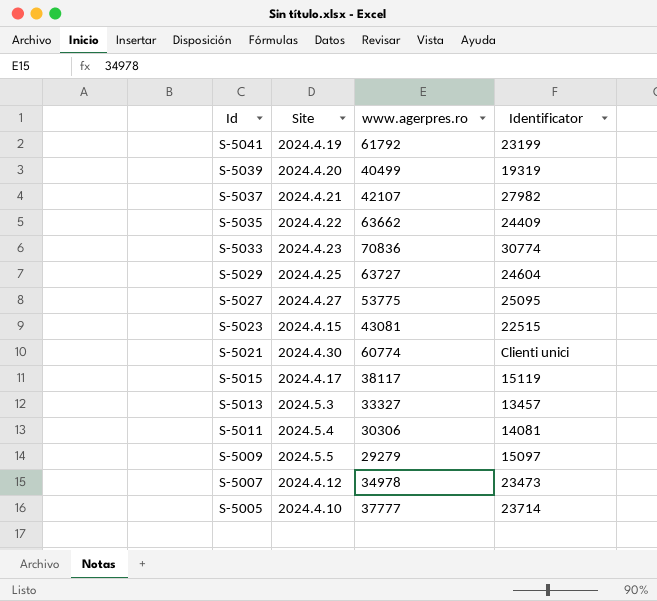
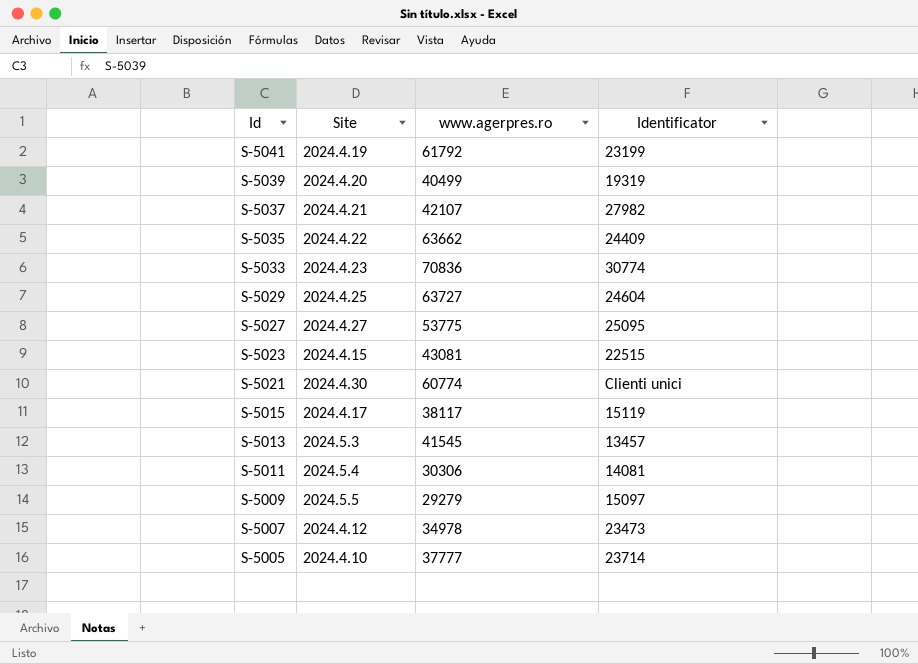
S-5013 | www.agerpres.ro: 33327 -> 41545

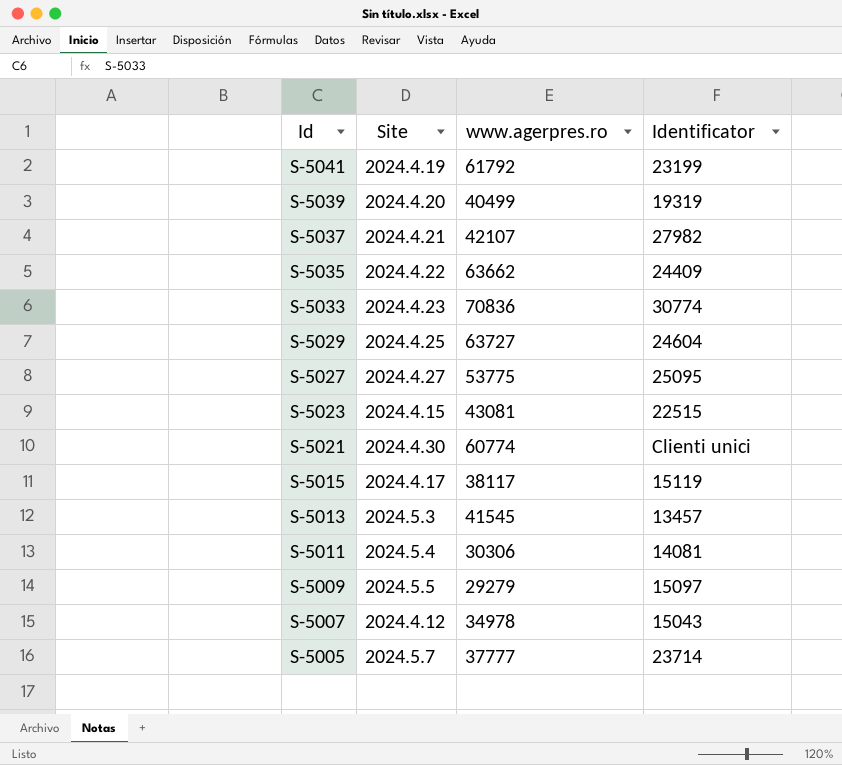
S-5007 | Identificator: 23473 -> 15043
S-5005 | Site: 2024.4.10 -> 2024.5.7

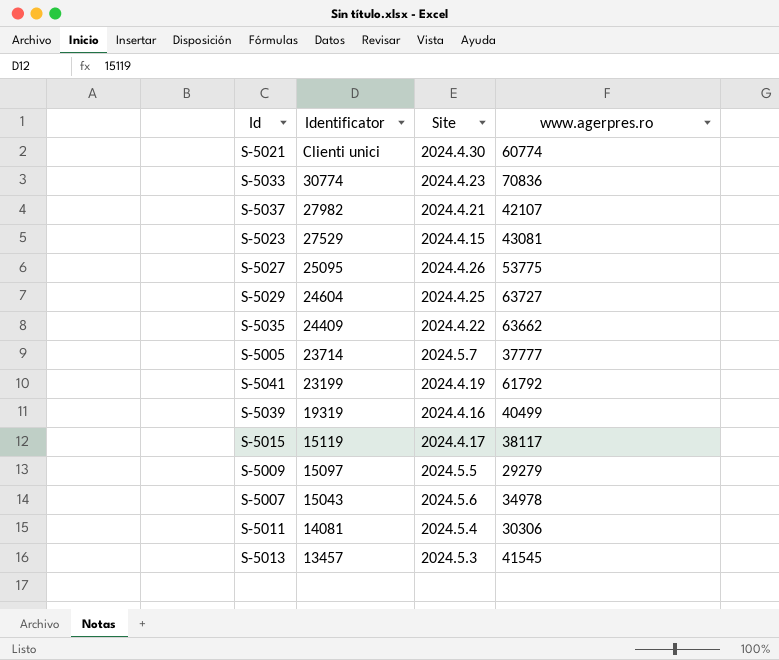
row order: Id descending -> Identificator descending
column Identificator | position: 4 -> 2
S-5023 | Identificator: 22515 -> 27529
S-5027 | Site: 2024.4.27 -> 2024.4.26
S-5039 | Site: 2024.4.20 -> 2024.4.16
S-5007 | Site: 2024.4.12 -> 2024.5.6

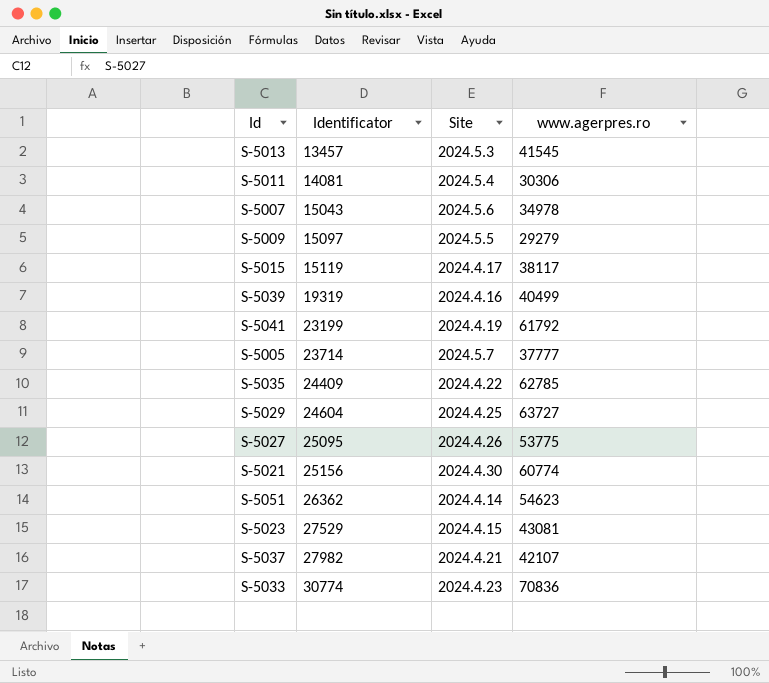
row order: Identificator descending -> Identificator ascending
S-5035 | www.agerpres.ro: 63662 -> 62785
S-5021 | Identificator: Clienti unici -> 25156
row S-5051: none -> 26362 | 2024.4.14 | 54623

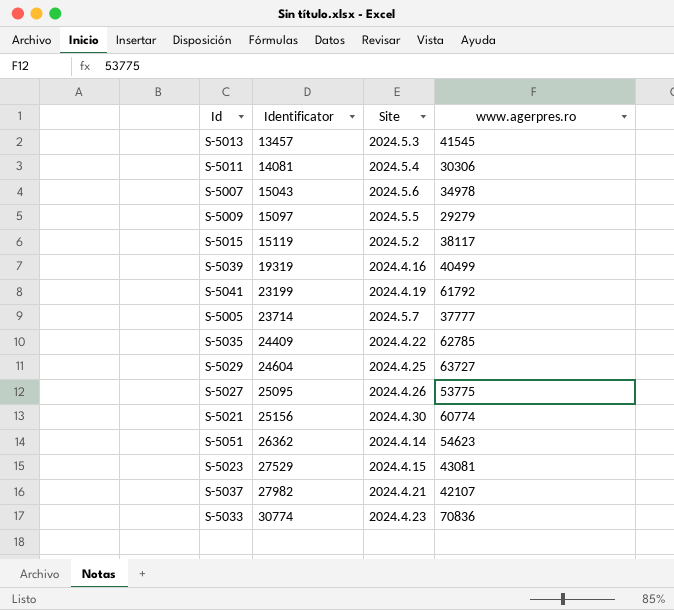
S-5015 | Site: 2024.4.17 -> 2024.5.2

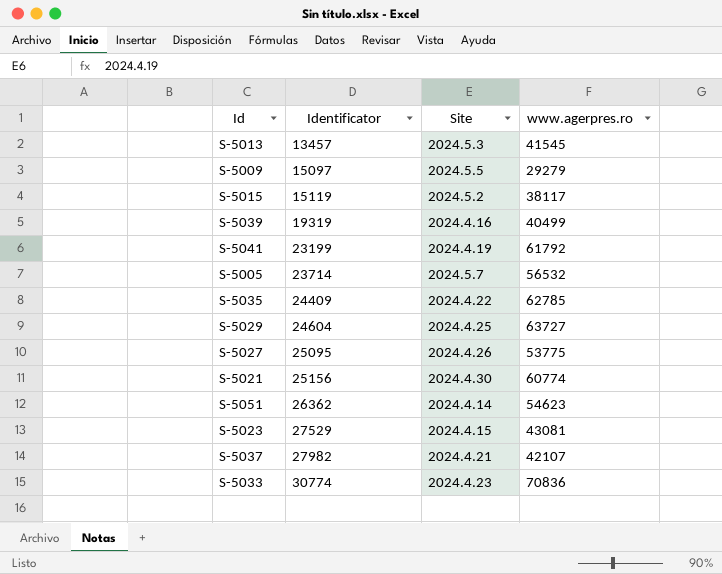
row S-5011: 14081 | 2024.5.4 | 30306 -> none
row S-5007: 15043 | 2024.5.6 | 34978 -> none
S-5005 | www.agerpres.ro: 37777 -> 56532

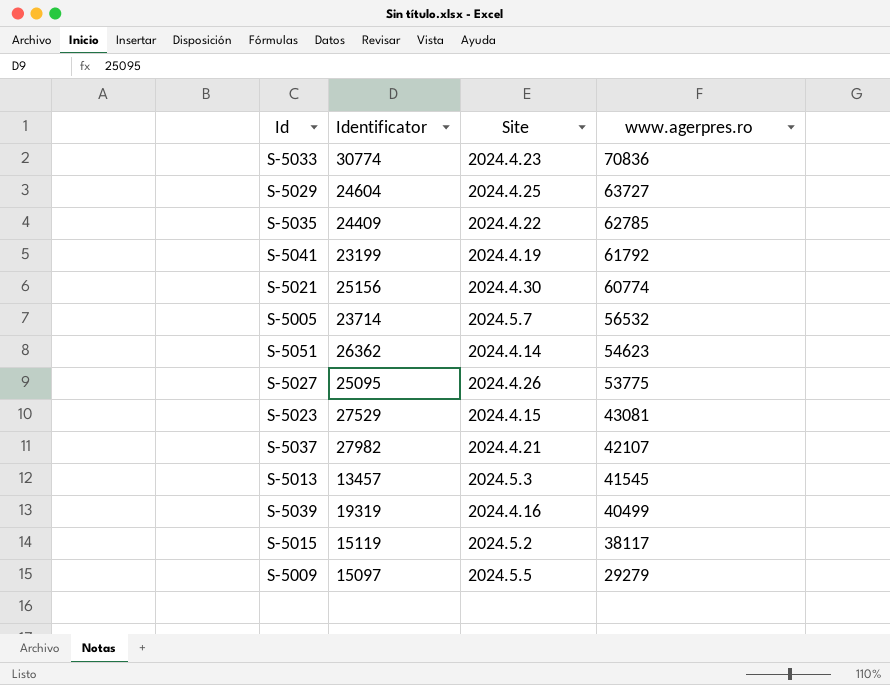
row order: Identificator ascending -> www.agerpres.ro descending

